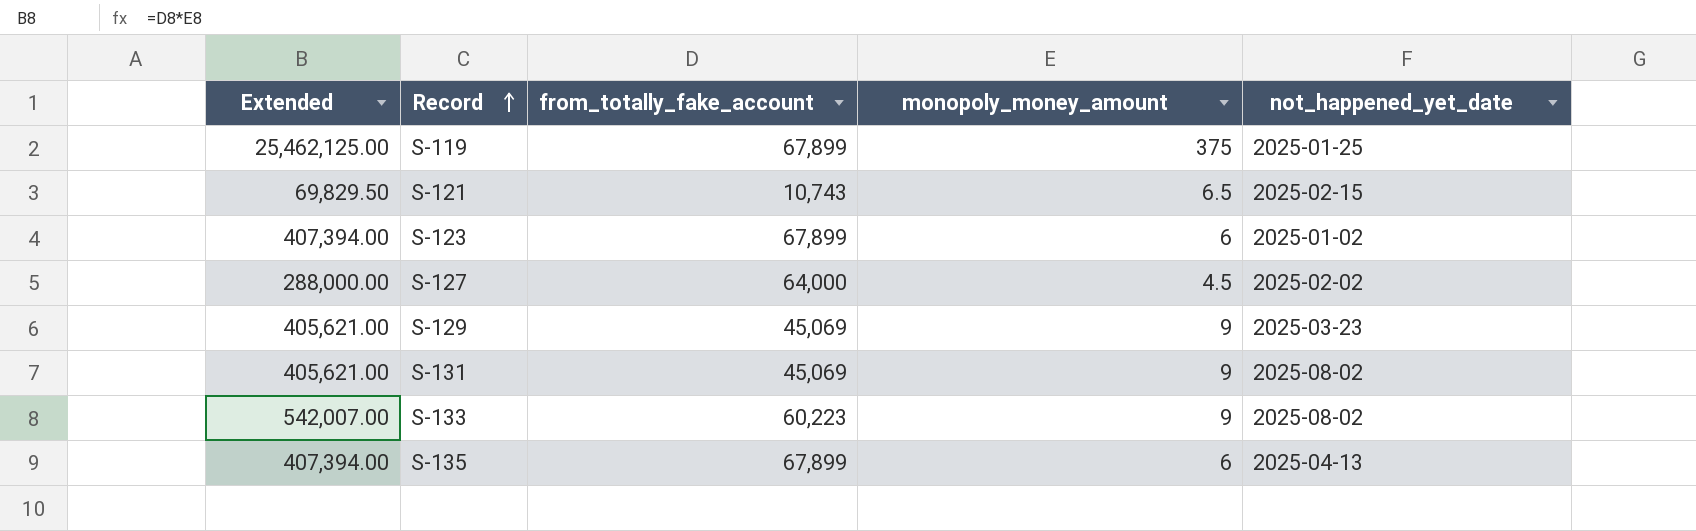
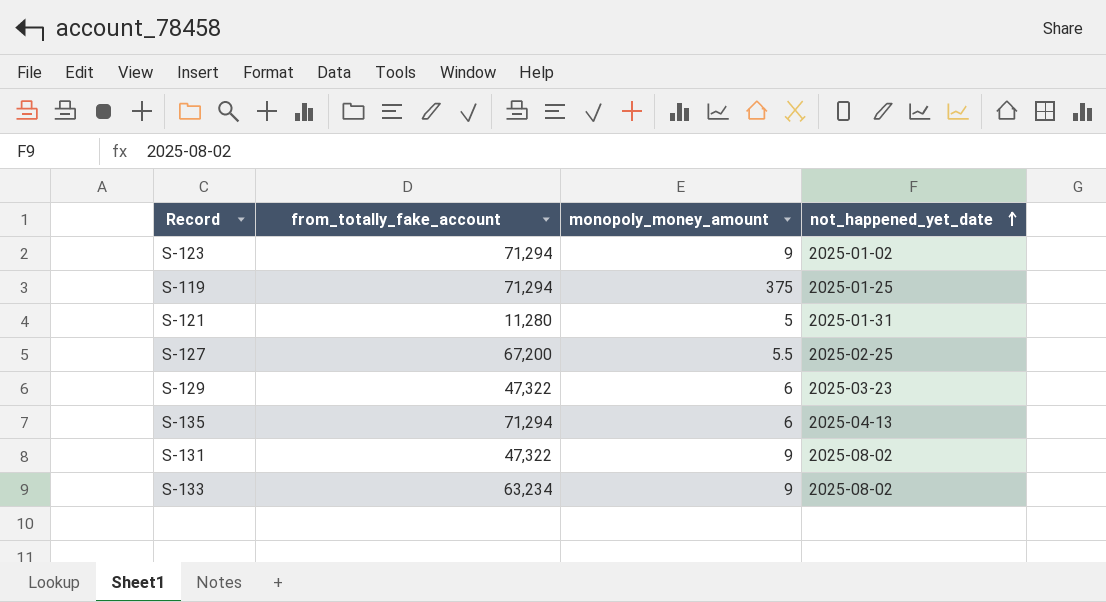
row order: Record ascending -> not_happened_yet_date ascending
column Extended | formula: [from_totally_fake_account] * [monopoly_money_amount] -> none
S-123 | from_totally_fake_account: 67,899 -> 71,294
S-123 | monopoly_money_amount: 6 -> 9
S-119 | from_totally_fake_account: 67,899 -> 71,294
S-121 | from_totally_fake_account: 10,743 -> 11,280
S-121 | monopoly_money_amount: 6.5 -> 5
S-121 | not_happened_yet_date: 2025-02-15 -> 2025-01-31
S-127 | from_totally_fake_account: 64,000 -> 67,200
S-127 | monopoly_money_amount: 4.5 -> 5.5
S-127 | not_happened_yet_date: 2025-02-02 -> 2025-02-25
S-129 | from_totally_fake_account: 45,069 -> 47,322
S-129 | monopoly_money_amount: 9 -> 6
S-135 | from_totally_fake_account: 67,899 -> 71,294
S-131 | from_totally_fake_account: 45,069 -> 47,322
S-133 | from_totally_fake_account: 60,223 -> 63,234

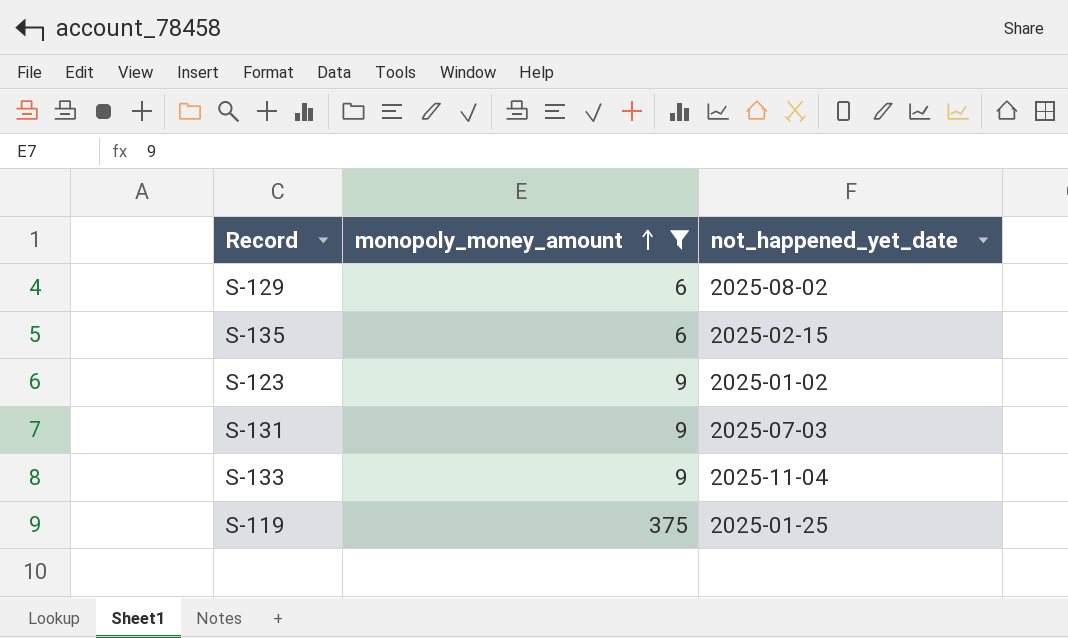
filter: none -> monopoly_money_amount >= 6
row order: not_happened_yet_date ascending -> monopoly_money_amount ascending
column from_totally_fake_account | position: 2 -> none
S-129 | not_happened_yet_date: 2025-03-23 -> 2025-08-02
S-135 | not_happened_yet_date: 2025-04-13 -> 2025-02-15
S-131 | not_happened_yet_date: 2025-08-02 -> 2025-07-03
S-133 | not_happened_yet_date: 2025-08-02 -> 2025-11-04

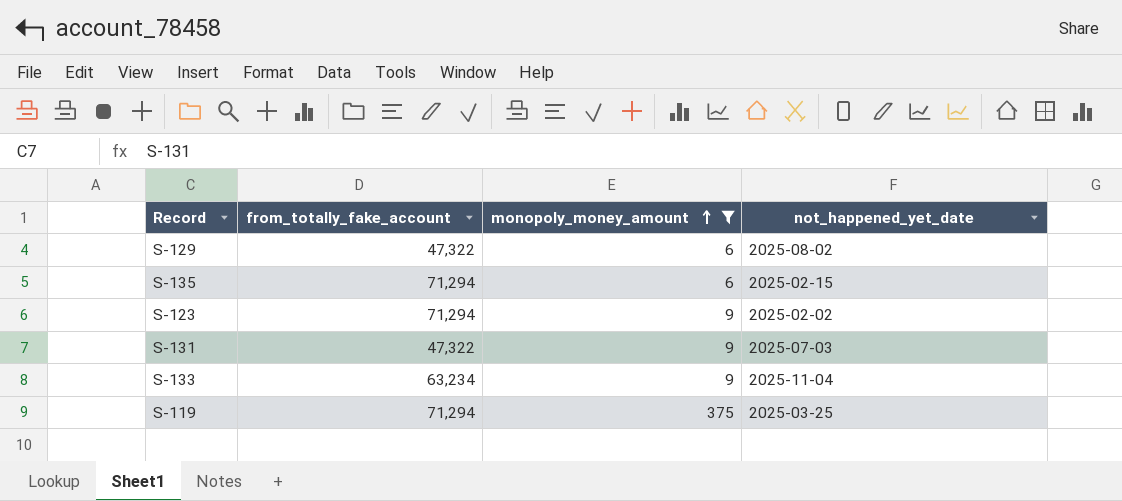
column from_totally_fake_account | position: none -> 2
S-123 | not_happened_yet_date: 2025-01-02 -> 2025-02-02
S-119 | not_happened_yet_date: 2025-01-25 -> 2025-03-25

